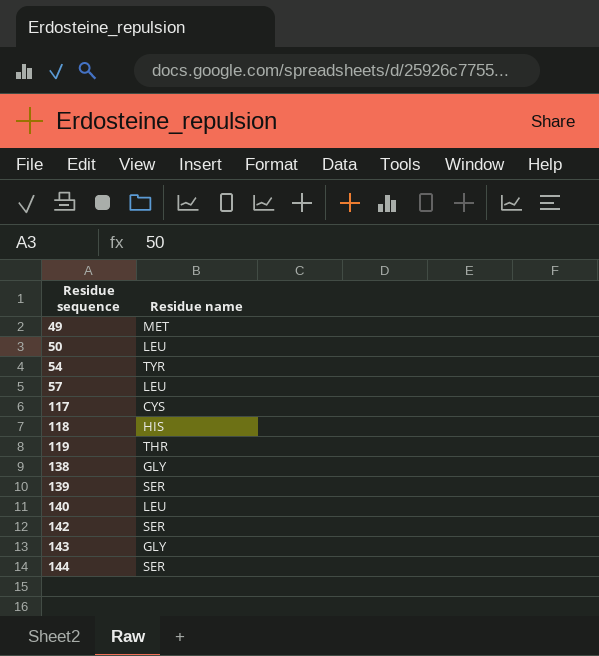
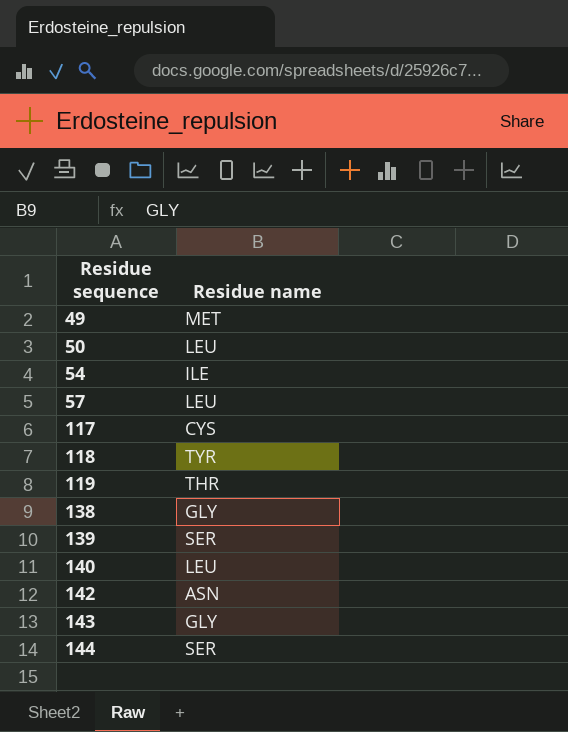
54 | Residue name: TYR -> ILE
118 | Residue name: HIS -> TYR
142 | Residue name: SER -> ASN

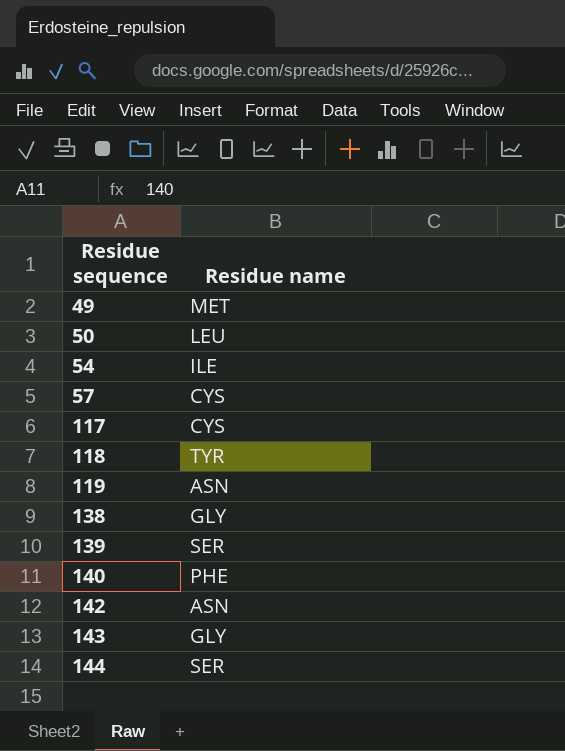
57 | Residue name: LEU -> CYS
119 | Residue name: THR -> ASN
140 | Residue name: LEU -> PHE

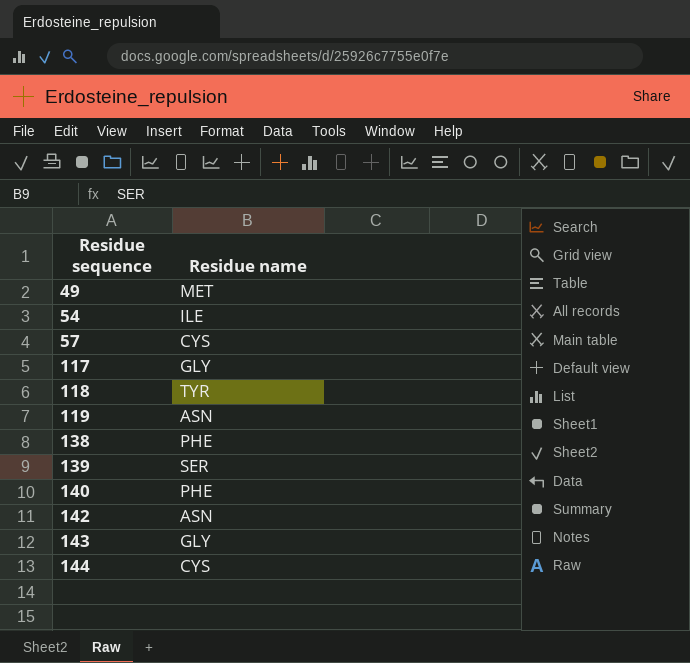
row 50: LEU -> none
117 | Residue name: CYS -> GLY
138 | Residue name: GLY -> PHE
144 | Residue name: SER -> CYS

